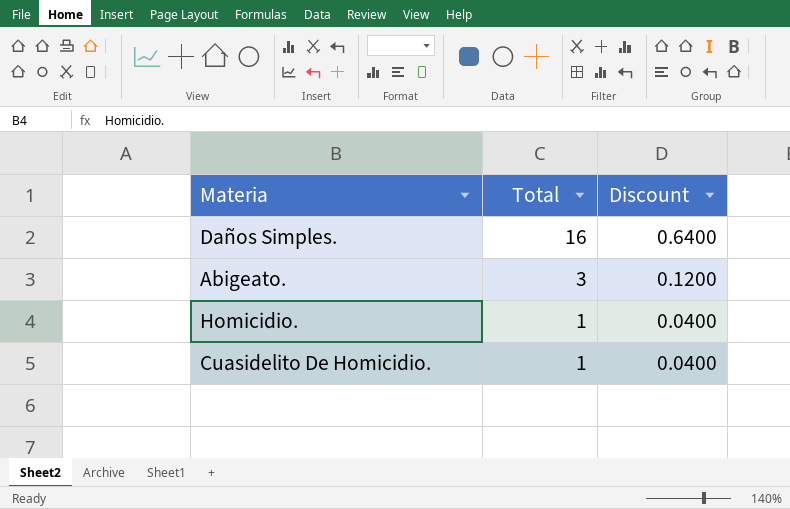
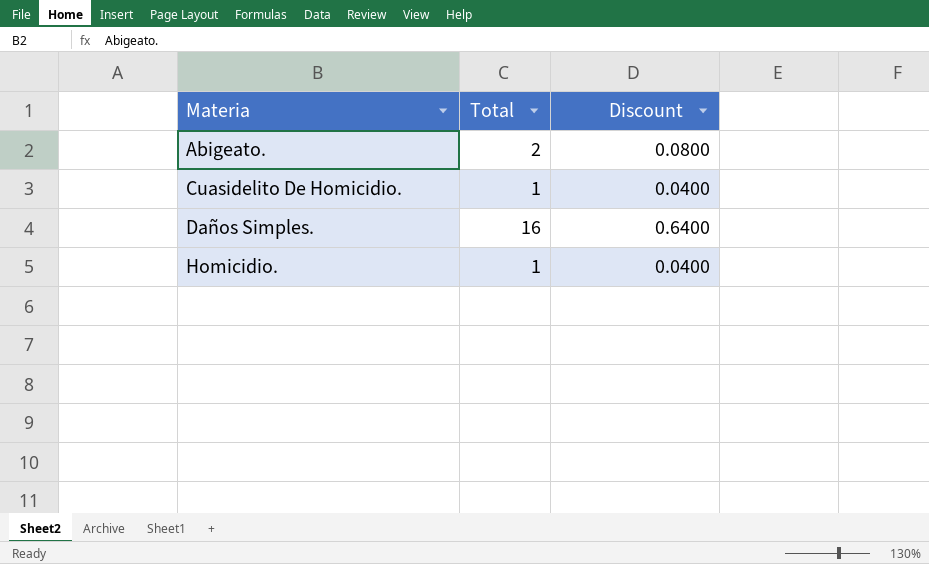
row order: Total descending -> Materia ascending
Abigeato. | Total: 3 -> 2
Abigeato. | Discount: 0.1200 -> 0.0800

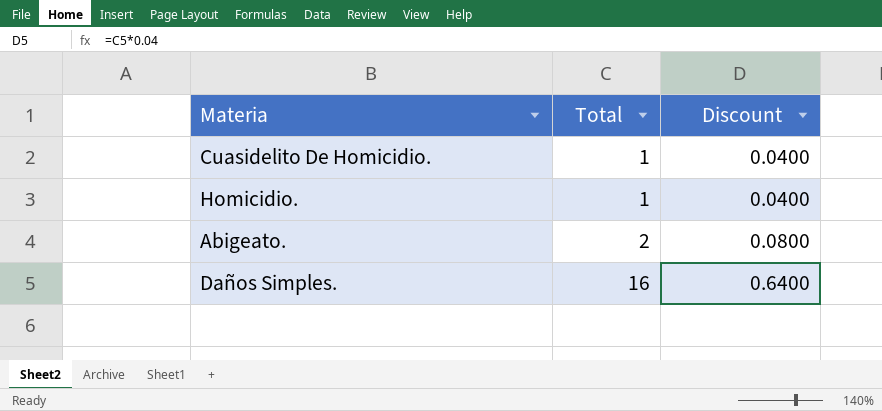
row order: Materia ascending -> Total ascending

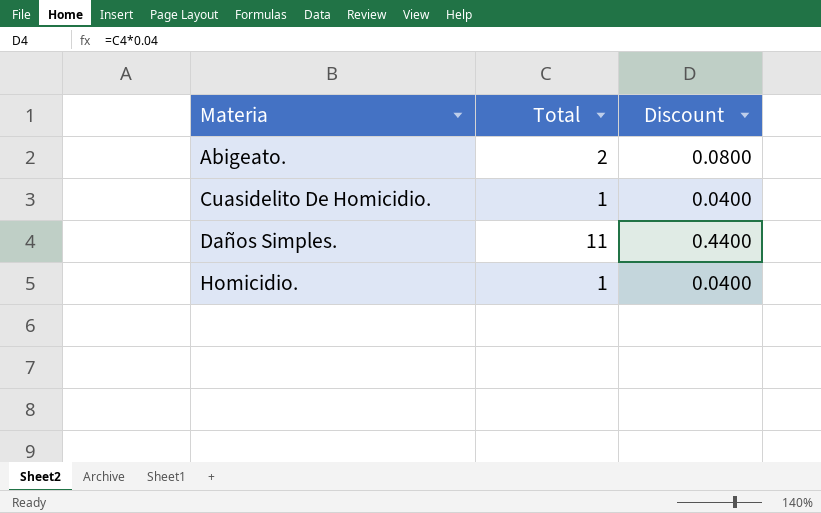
row order: Total ascending -> Materia ascending
Daños Simples. | Total: 16 -> 11
Daños Simples. | Discount: 0.6400 -> 0.4400

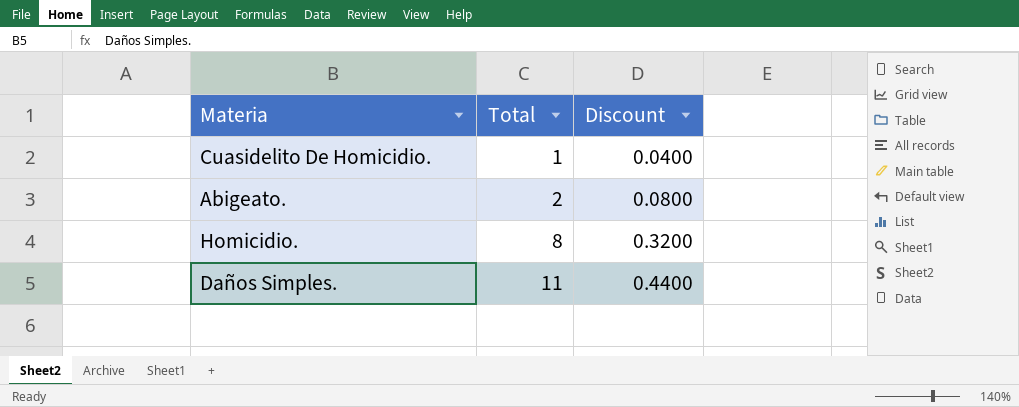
row order: Materia ascending -> Total ascending
Homicidio. | Total: 1 -> 8
Homicidio. | Discount: 0.0400 -> 0.3200

